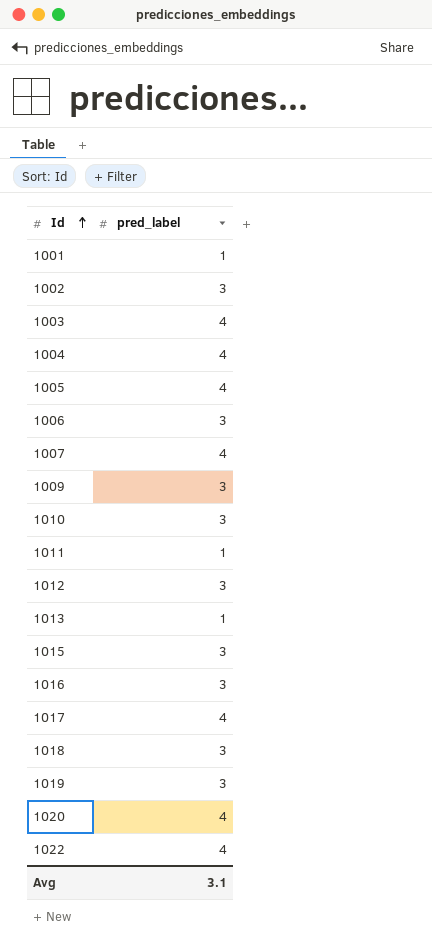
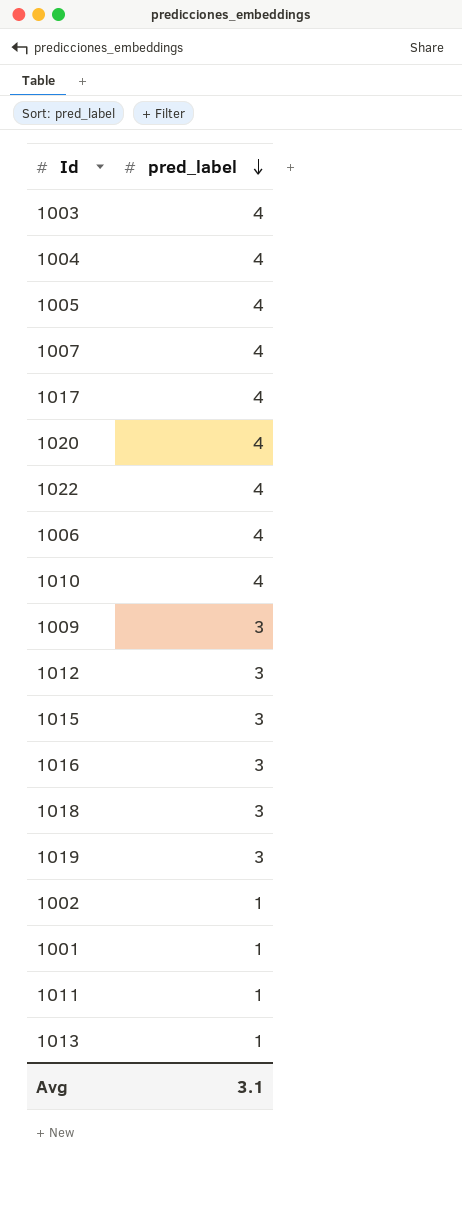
row order: Id ascending -> pred_label descending
1006 | pred_label: 3 -> 4
1010 | pred_label: 3 -> 4
1002 | pred_label: 3 -> 1

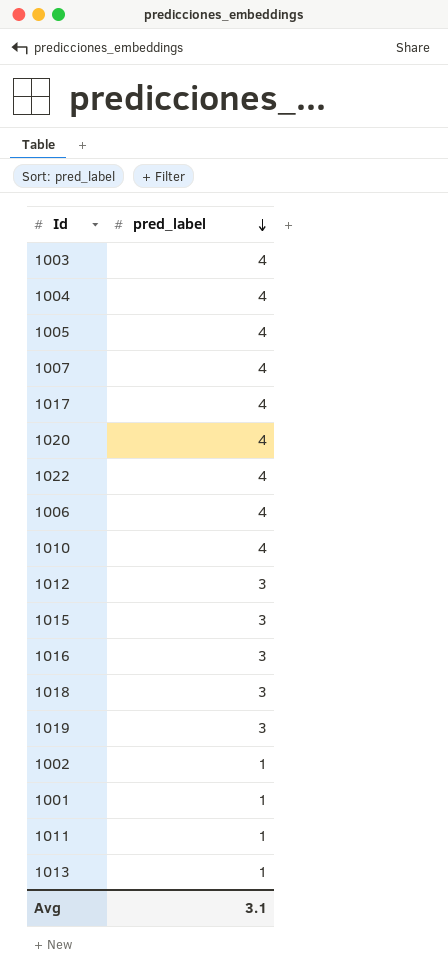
row 1009: 3 -> none

